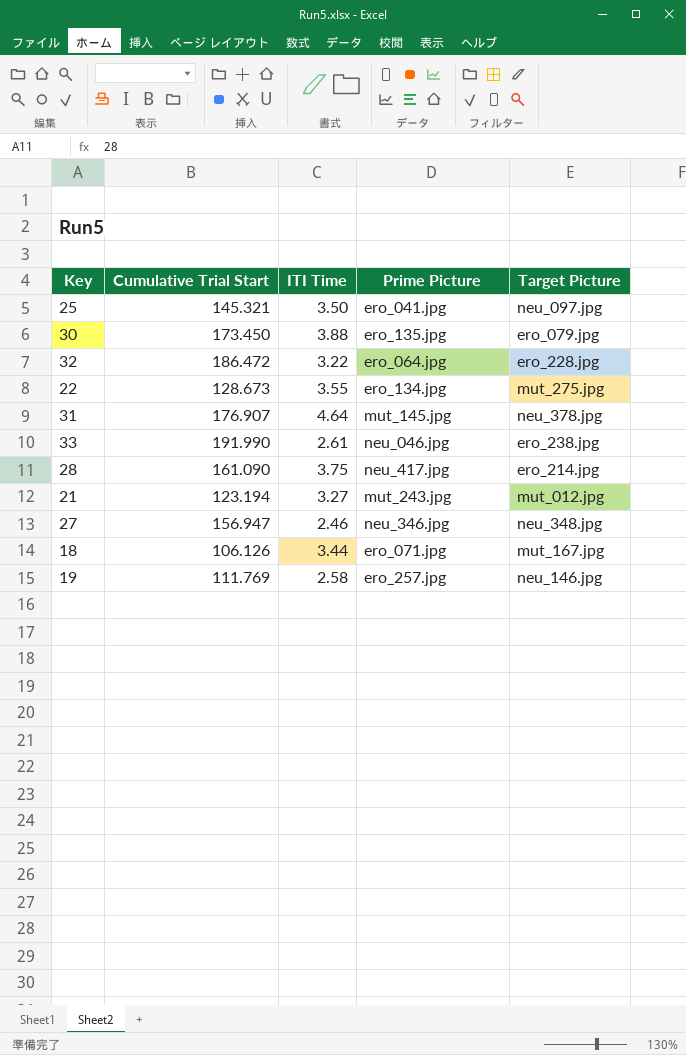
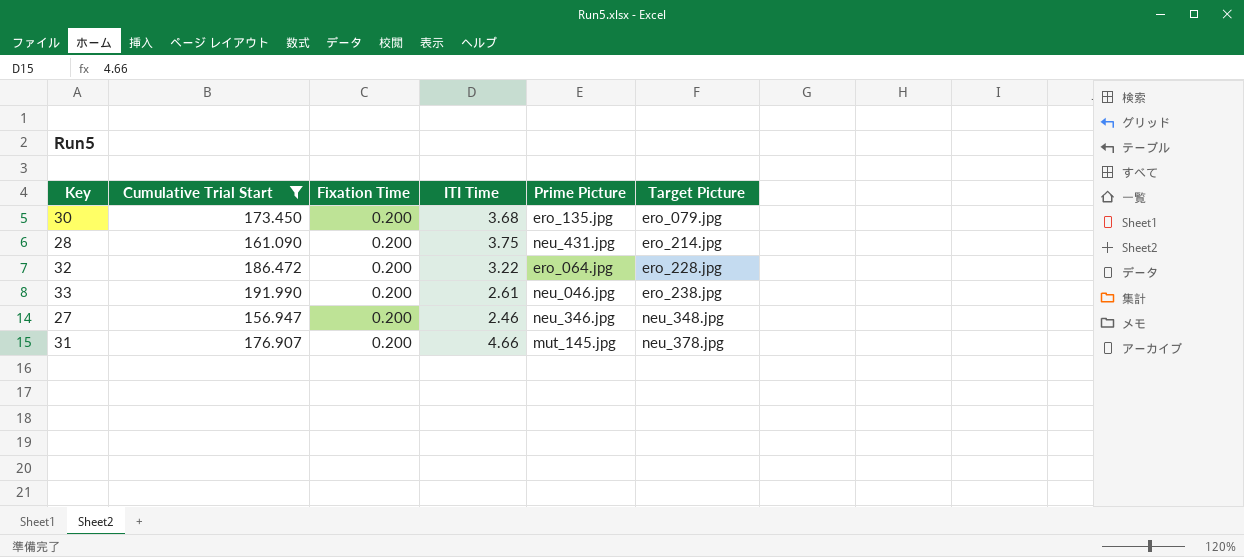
filter: none -> Cumulative Trial Start >= 156.947
row order: none -> Target Picture ascending
column Fixation Time | position: none -> 3
30 | ITI Time: 3.88 -> 3.68
28 | Prime Picture: neu_417.jpg -> neu_431.jpg
31 | ITI Time: 4.64 -> 4.66

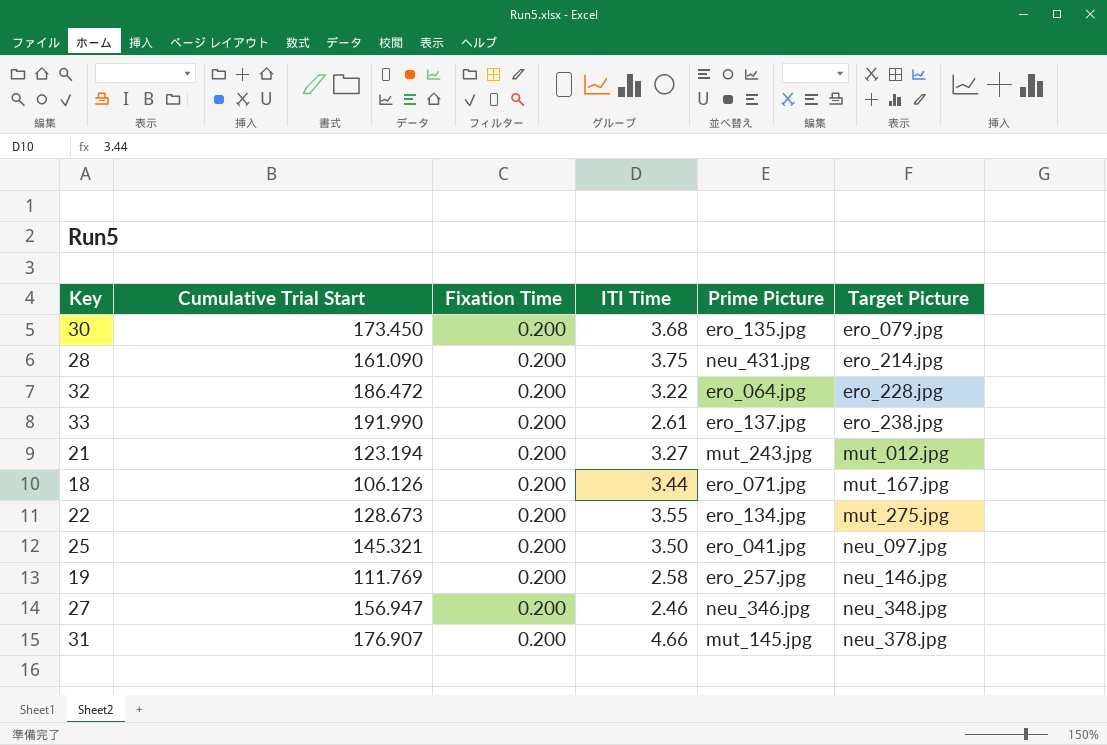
filter: Cumulative Trial Start >= 156.947 -> none
33 | Prime Picture: neu_046.jpg -> ero_137.jpg

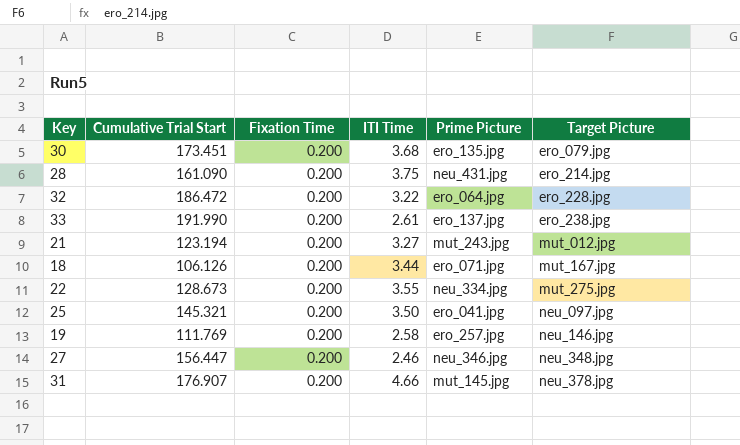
30 | Cumulative Trial Start: 173.450 -> 173.451
22 | Prime Picture: ero_134.jpg -> neu_334.jpg
27 | Cumulative Trial Start: 156.947 -> 156.447

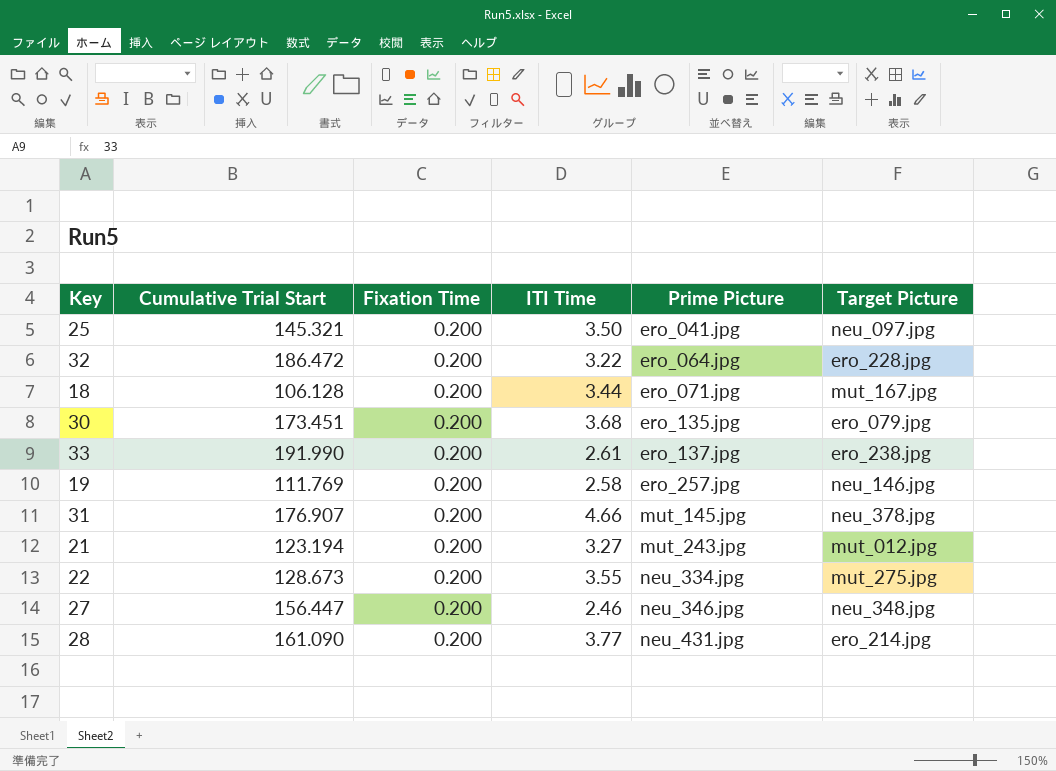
row order: Target Picture ascending -> Prime Picture ascending
18 | Cumulative Trial Start: 106.126 -> 106.128
28 | ITI Time: 3.75 -> 3.77

